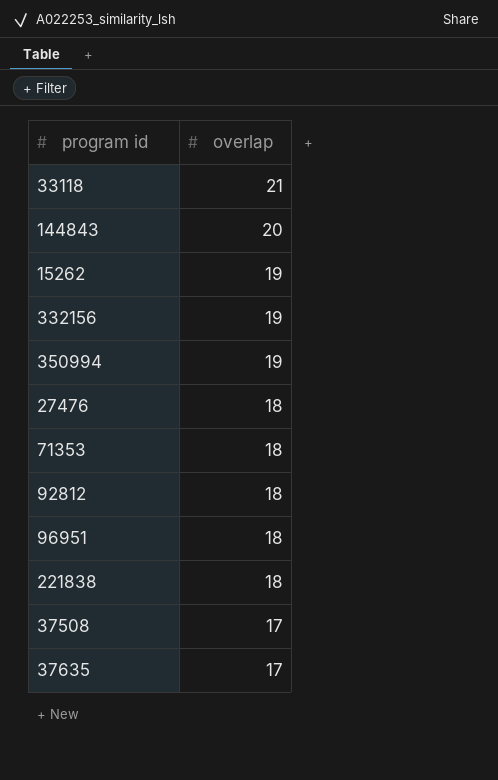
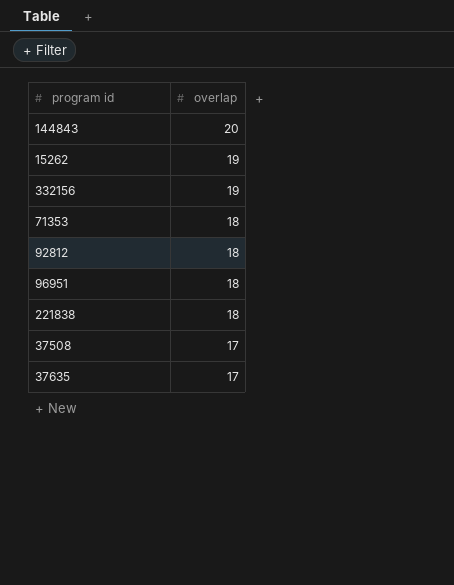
row 33118: 21 -> none
row 350994: 19 -> none
row 27476: 18 -> none

